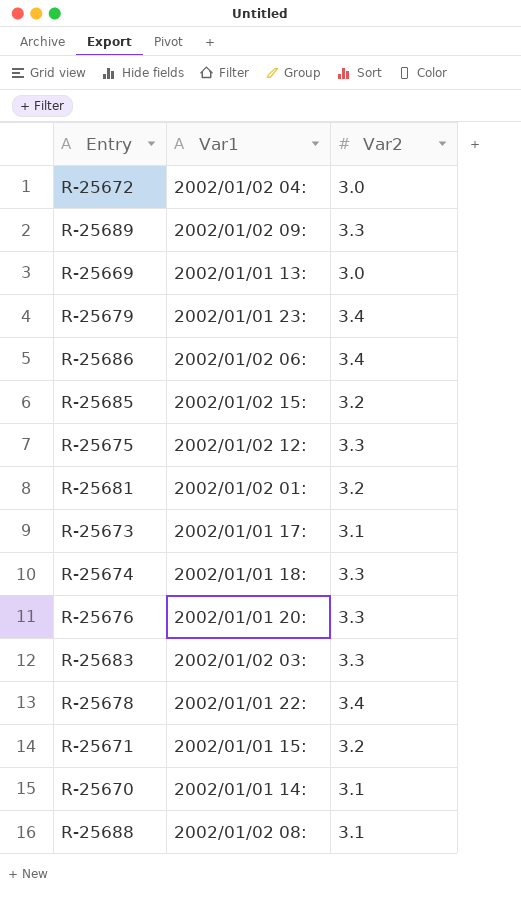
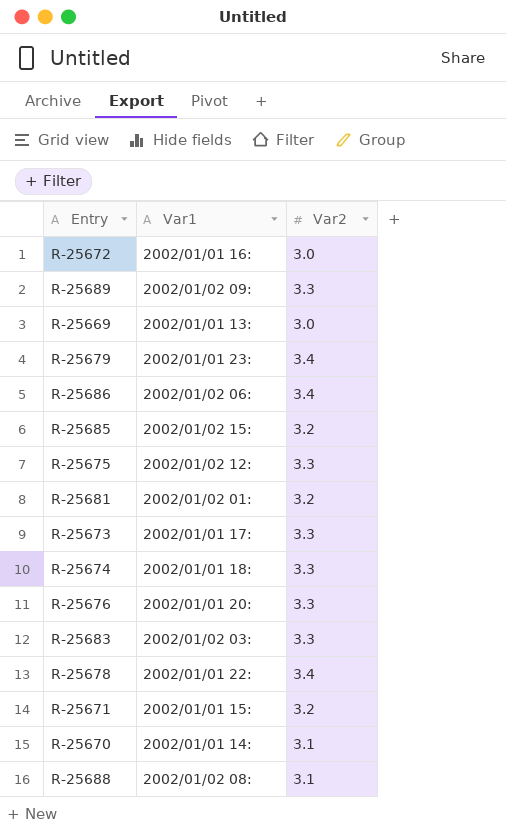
R-25672 | Var1: 2002/01/02 04: -> 2002/01/01 16:
R-25673 | Var2: 3.1 -> 3.3

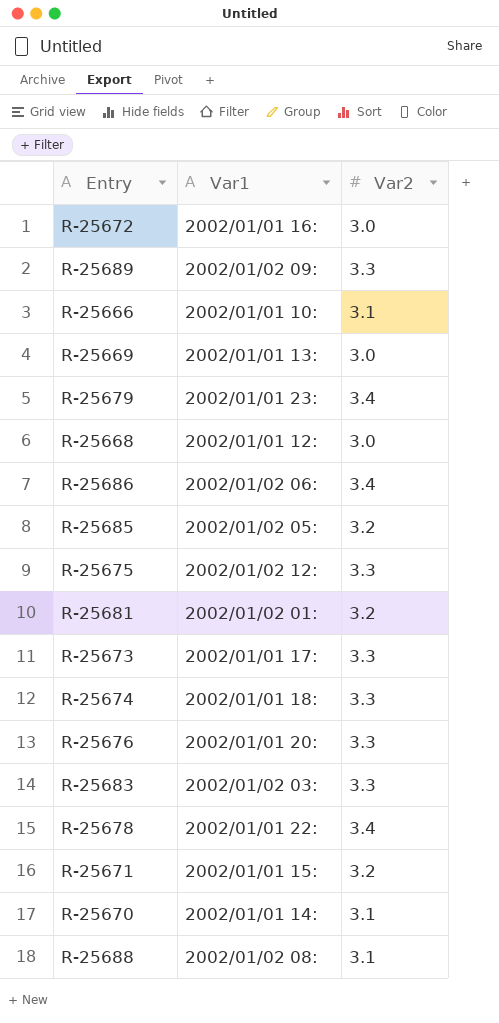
row R-25666: none -> 2002/01/01 10: | 3.1
row R-25668: none -> 2002/01/01 12: | 3.0
R-25685 | Var1: 2002/01/02 15: -> 2002/01/02 05:

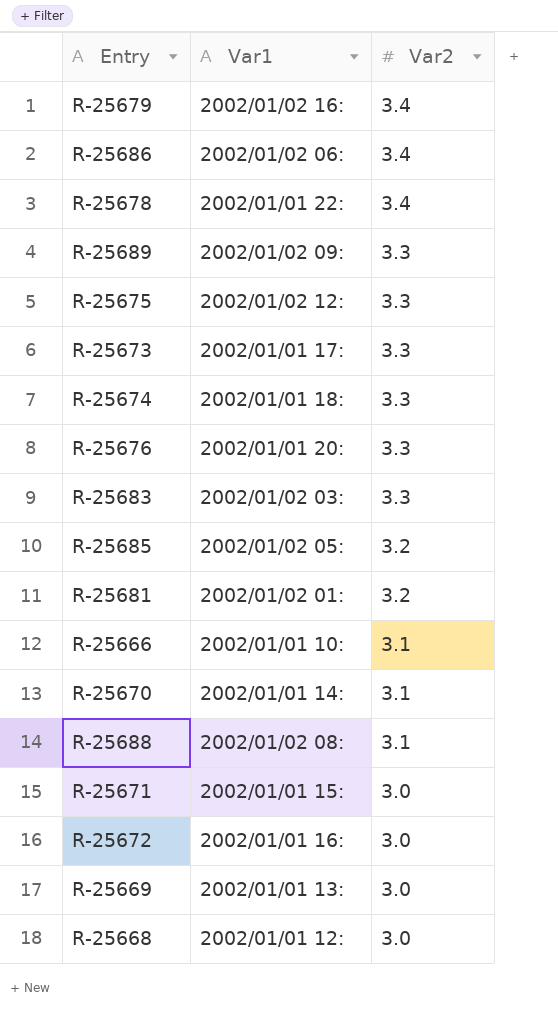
row order: none -> Var2 descending
R-25679 | Var1: 2002/01/01 23: -> 2002/01/02 16:
R-25671 | Var2: 3.2 -> 3.0

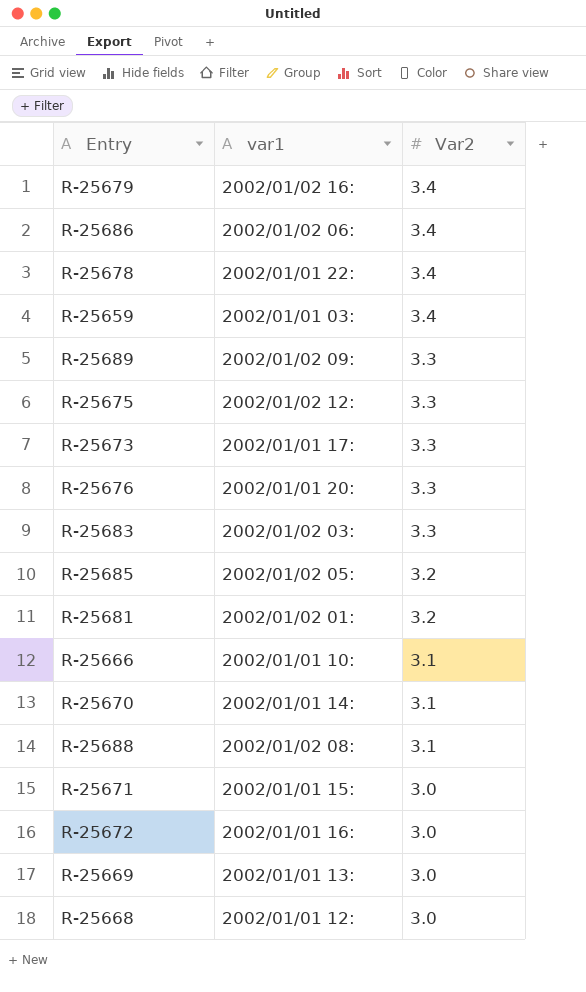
column name: Var1 -> var1
row R-25674: 2002/01/01 18: | 3.3 -> none
row R-25659: none -> 2002/01/01 03: | 3.4

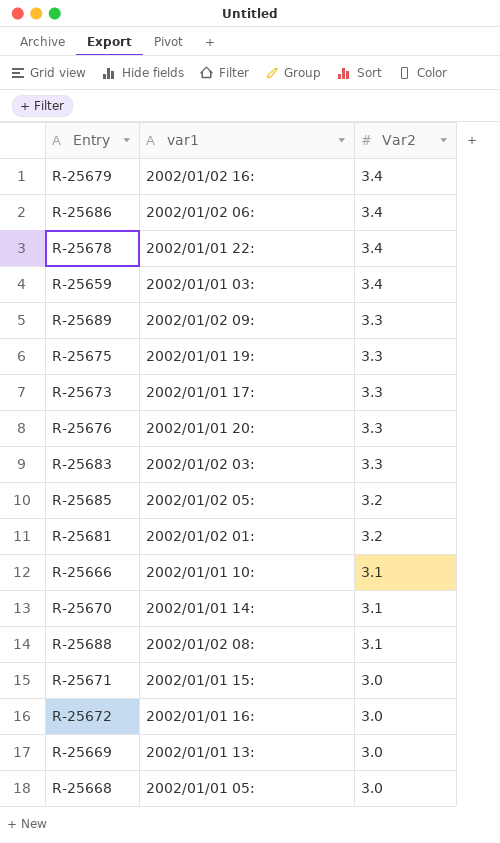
R-25675 | var1: 2002/01/02 12: -> 2002/01/01 19:
R-25668 | var1: 2002/01/01 12: -> 2002/01/01 05:

